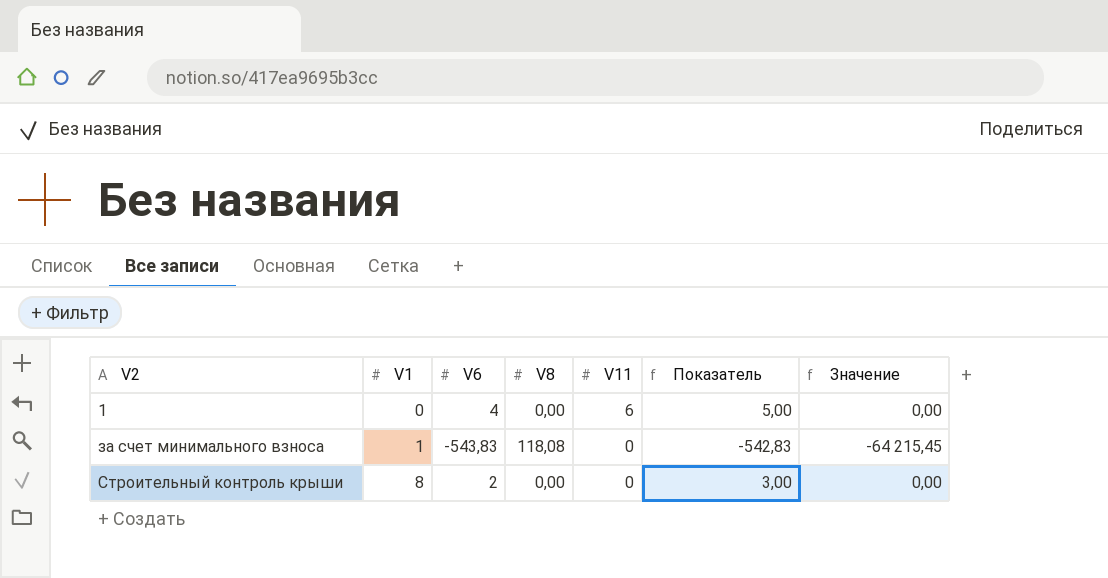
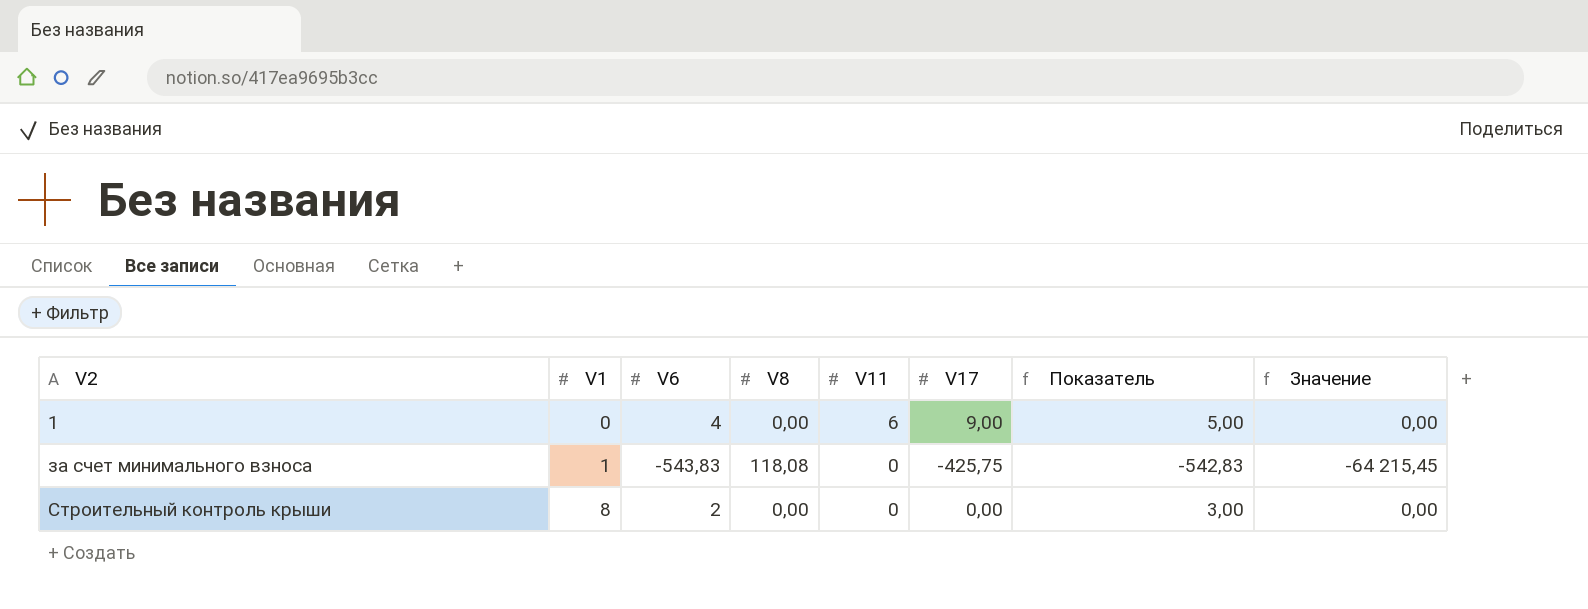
column V17 | position: none -> 6

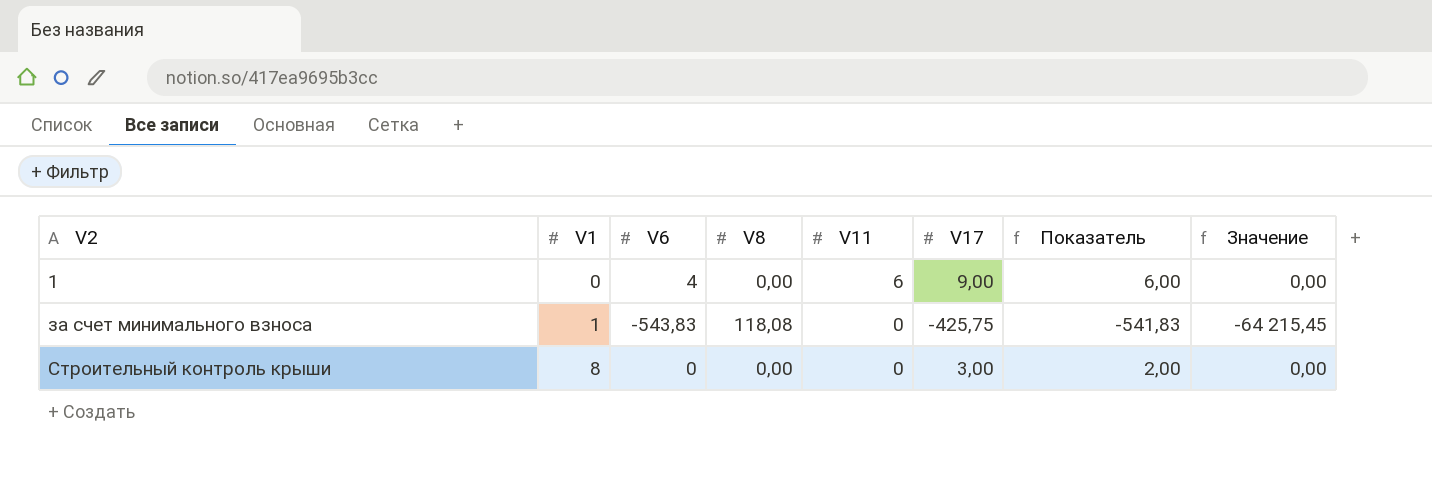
column Показатель | formula: [V6] + 1 -> [V6] + 2
Строительный контроль крыши | V6: 2 -> 0
Строительный контроль крыши | V17: 0,00 -> 3,00

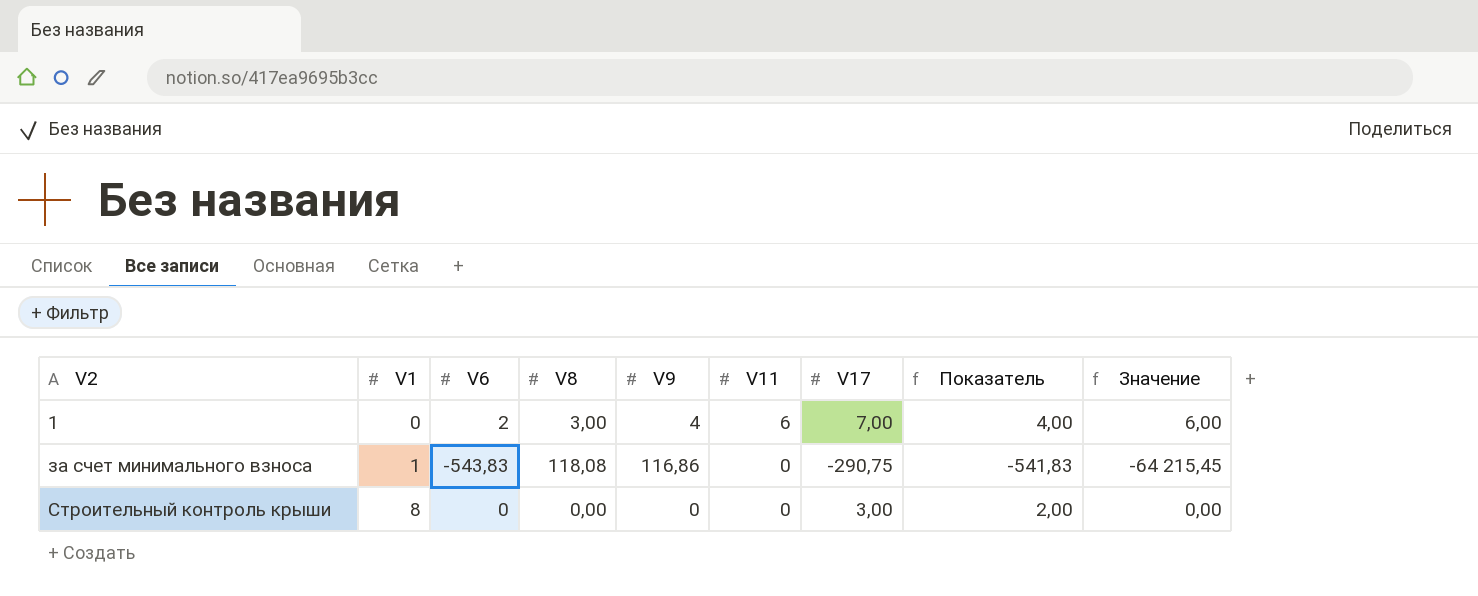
column V9 | position: none -> 5
1 | V6: 4 -> 2
1 | V8: 0,00 -> 3,00
1 | V17: 9,00 -> 7,00
1 | Показатель: 6,00 -> 4,00
1 | Значение: 0,00 -> 6,00
за счет минимального взноса | V17: -425,75 -> -290,75

